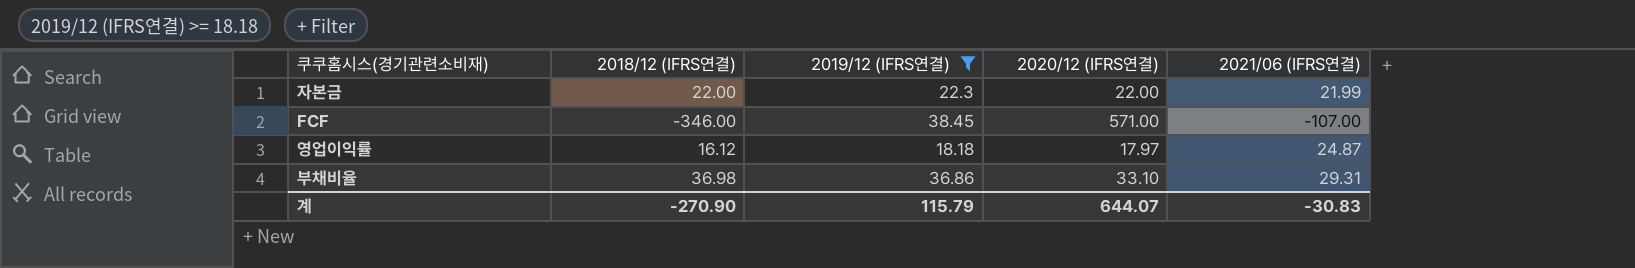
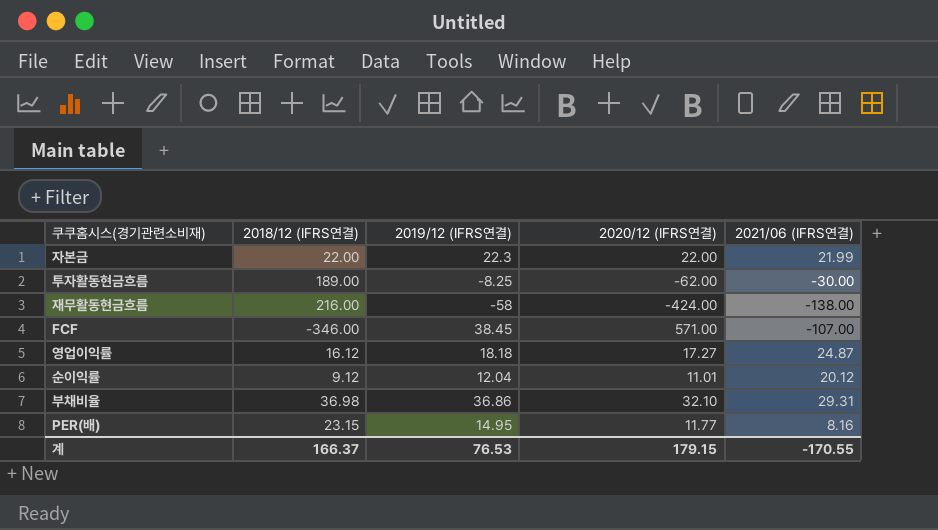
filter: 2019/12 (IFRS연결) >= 18.18 -> none
영업이익률 | 2020/12 (IFRS연결): 17.97 -> 17.27
부채비율 | 2020/12 (IFRS연결): 33.10 -> 32.10
계 | 2018/12 (IFRS연결): -270.90 -> 166.37
계 | 2019/12 (IFRS연결): 115.79 -> 76.53
계 | 2020/12 (IFRS연결): 644.07 -> 179.15
계 | 2021/06 (IFRS연결): -30.83 -> -170.55

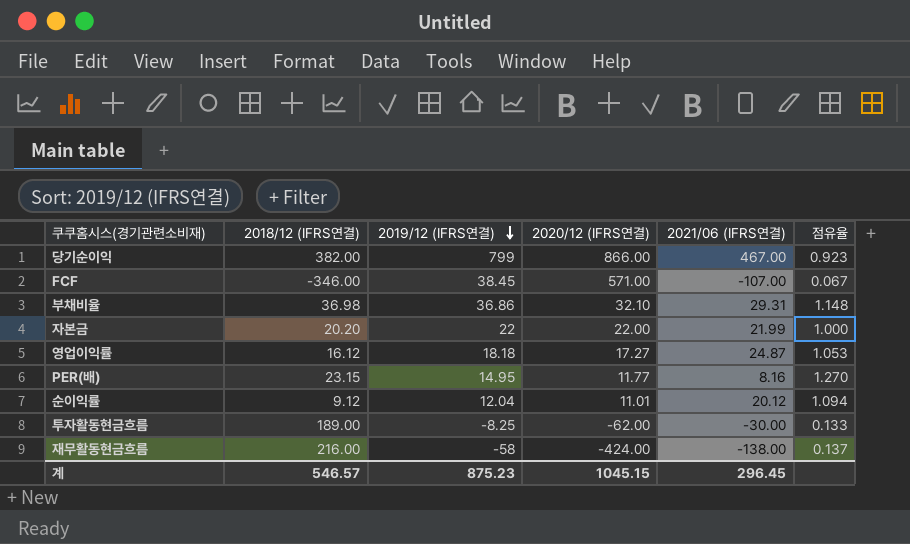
row order: none -> 2019/12 (IFRS연결) descending
column 점유율 | formula: none -> [2019/12 (IFRS연결)] / [2020/12 (IFRS연결)]
row 당기순이익: none -> 382.00 | 799 | 866.00 | 467.00 | 0.923
자본금 | 2018/12 (IFRS연결): 22.00 -> 20.20
자본금 | 2019/12 (IFRS연결): 22.3 -> 22
계 | 2018/12 (IFRS연결): 166.37 -> 546.57
계 | 2019/12 (IFRS연결): 76.53 -> 875.23
계 | 2020/12 (IFRS연결): 179.15 -> 1045.15
계 | 2021/06 (IFRS연결): -170.55 -> 296.45

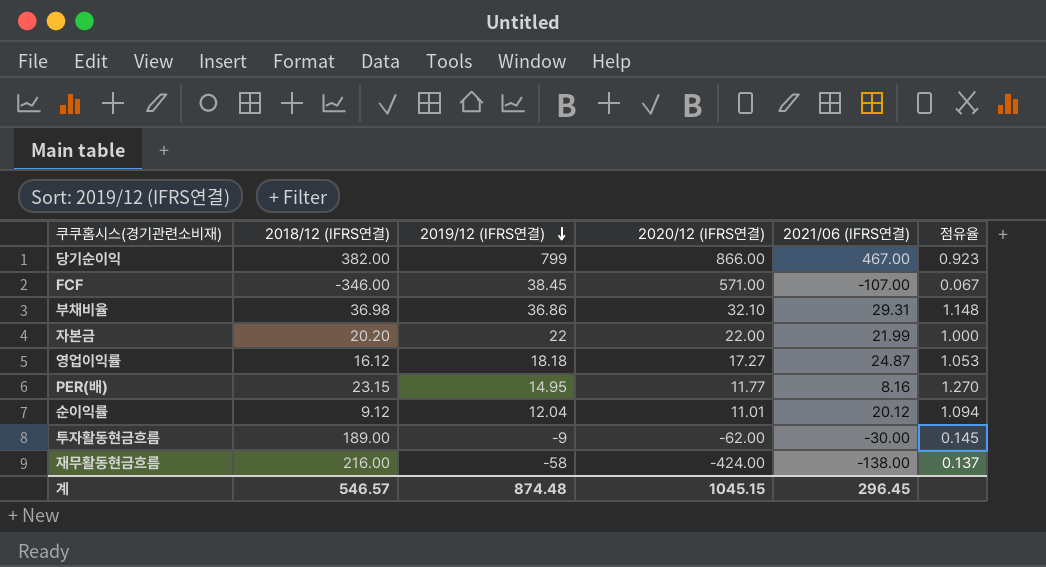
투자활동현금흐름 | 2019/12 (IFRS연결): -8.25 -> -9
투자활동현금흐름 | 점유율: 0.133 -> 0.145
계 | 2019/12 (IFRS연결): 875.23 -> 874.48

